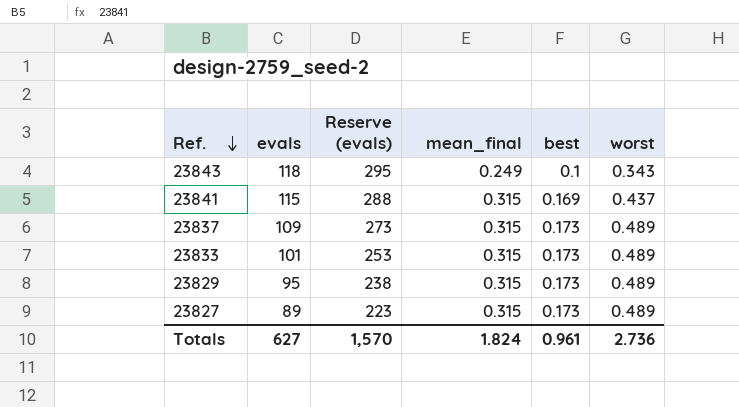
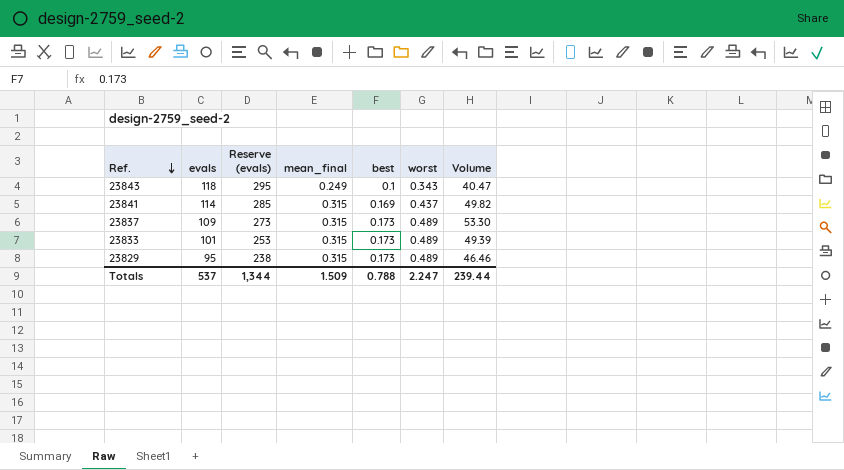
column Volume | formula: none -> [evals] * [worst]
row 23827: 89 | 223 | 0.315 | 0.173 | 0.489 -> none
23841 | evals: 115 -> 114
23841 | Reserve (evals): 288 -> 285
Totals | evals: 627 -> 537
Totals | Reserve (evals): 1,570 -> 1,344
Totals | mean_final: 1.824 -> 1.509
Totals | best: 0.961 -> 0.788
Totals | worst: 2.736 -> 2.247

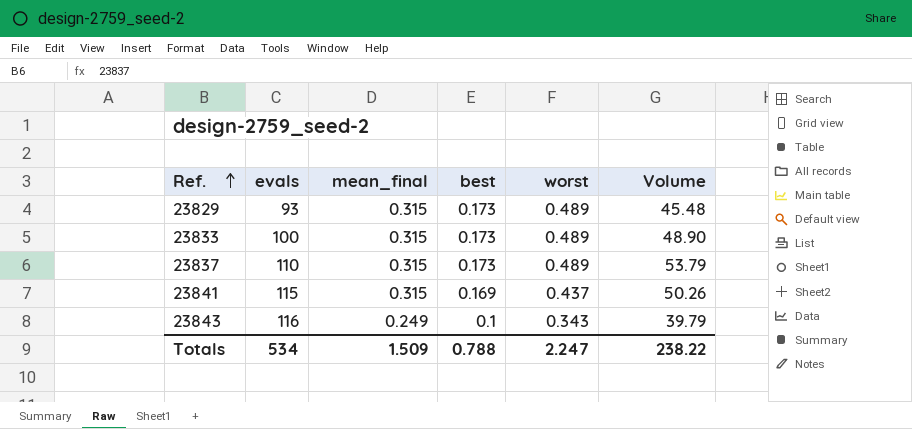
row order: Ref. descending -> Ref. ascending
column Reserve (evals) | formula: [evals] * 2.5 -> none
23829 | evals: 95 -> 93
23829 | Volume: 46.46 -> 45.48
23833 | evals: 101 -> 100
23833 | Volume: 49.39 -> 48.90
23837 | evals: 109 -> 110
23837 | Volume: 53.30 -> 53.79
23841 | evals: 114 -> 115
23841 | Volume: 49.82 -> 50.26
23843 | evals: 118 -> 116
23843 | Volume: 40.47 -> 39.79
Totals | evals: 537 -> 534
Totals | Volume: 239.44 -> 238.22

